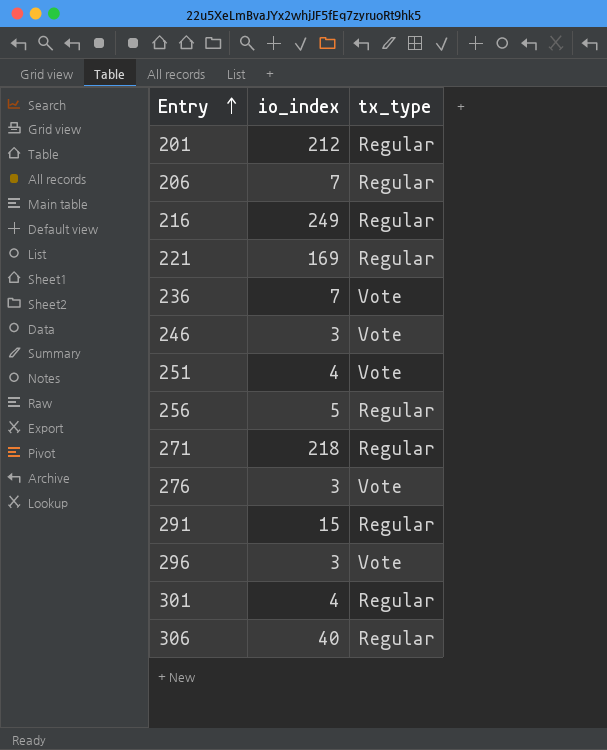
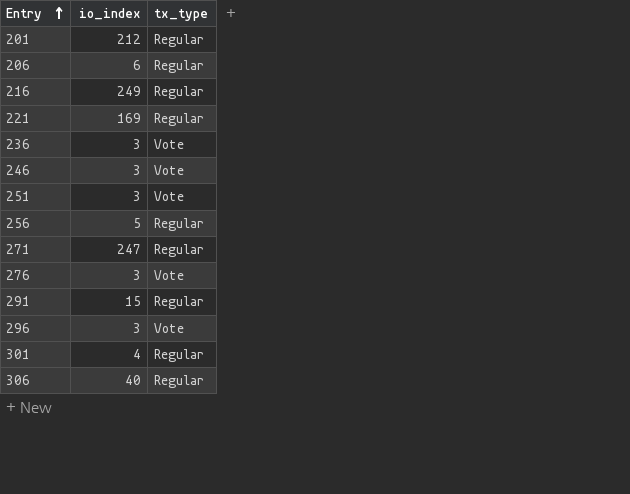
206 | io_index: 7 -> 6
236 | io_index: 7 -> 3
251 | io_index: 4 -> 3
271 | io_index: 218 -> 247

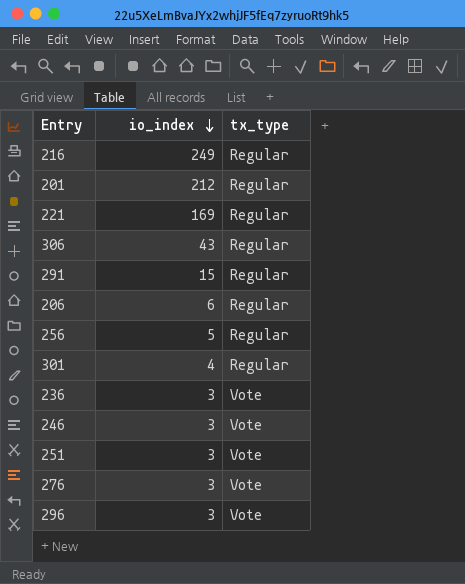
row order: Entry ascending -> io_index descending
row 271: 247 | Regular -> none
306 | io_index: 40 -> 43

